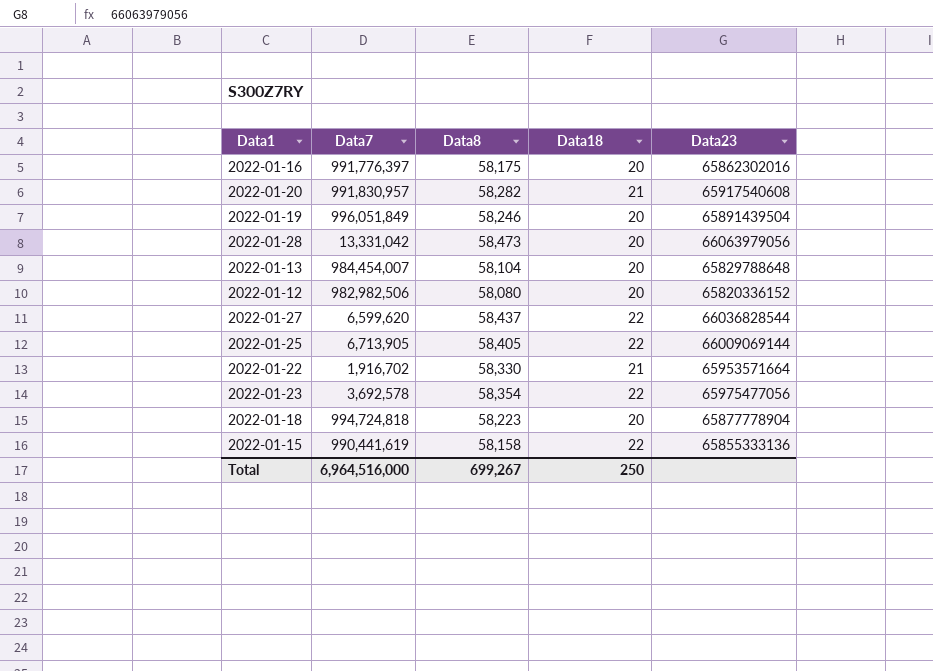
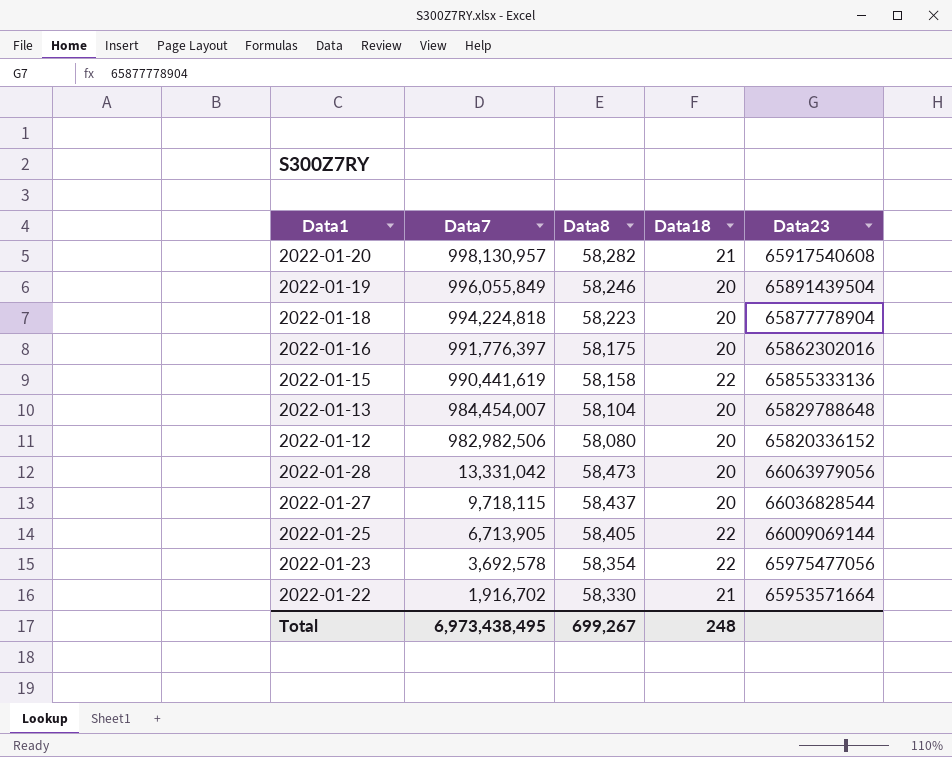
row order: none -> Data7 descending
2022-01-20 | Data7: 991,830,957 -> 998,130,957
2022-01-19 | Data7: 996,051,849 -> 996,055,849
2022-01-18 | Data7: 994,724,818 -> 994,224,818
2022-01-27 | Data7: 6,599,620 -> 9,718,115
2022-01-27 | Data18: 22 -> 20
Total | Data7: 6,964,516,000 -> 6,973,438,495
Total | Data18: 250 -> 248

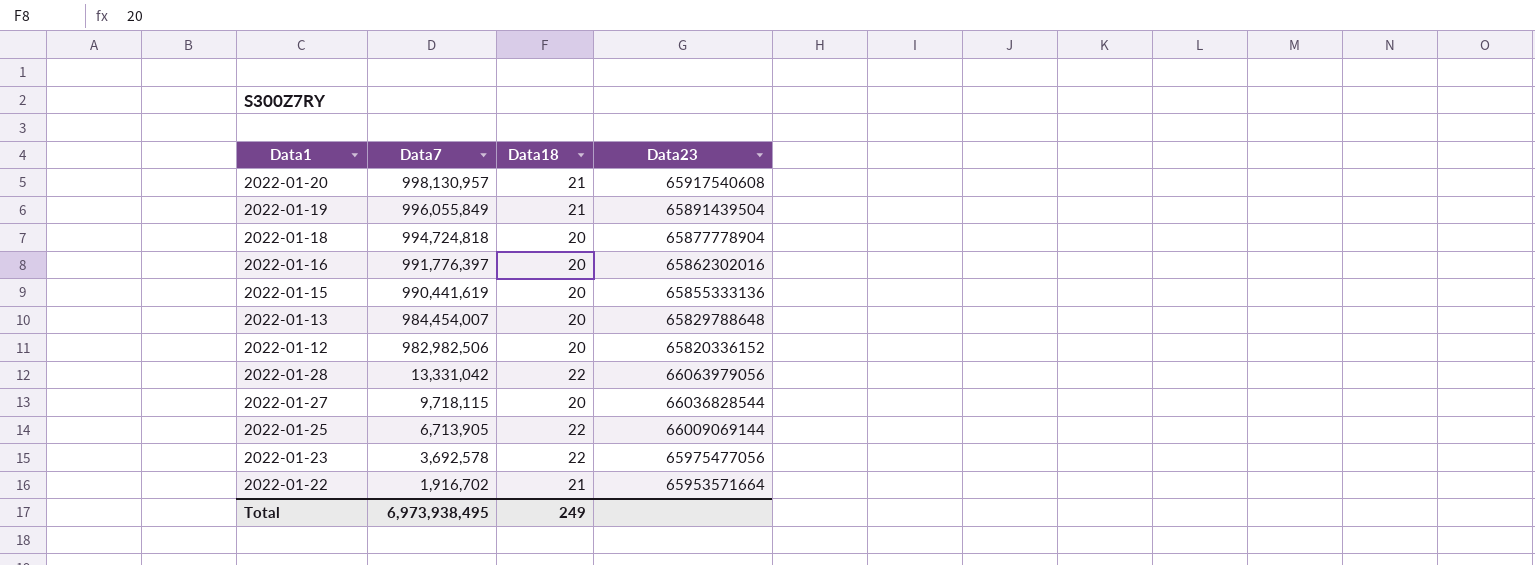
column Data8 | position: 3 -> none
2022-01-19 | Data18: 20 -> 21
2022-01-18 | Data7: 994,224,818 -> 994,724,818
2022-01-15 | Data18: 22 -> 20
2022-01-28 | Data18: 20 -> 22
Total | Data7: 6,973,438,495 -> 6,973,938,495
Total | Data18: 248 -> 249

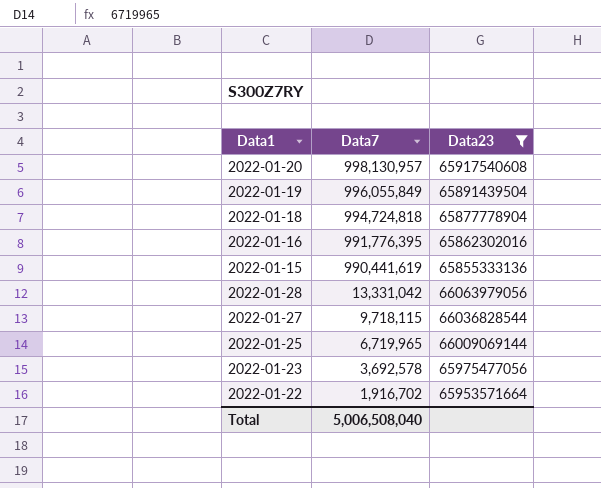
filter: none -> Data23 >= 65855333136
column Data18 | position: 3 -> none
2022-01-16 | Data7: 991,776,397 -> 991,776,395
2022-01-25 | Data7: 6,713,905 -> 6,719,965
Total | Data7: 6,973,938,495 -> 5,006,508,040

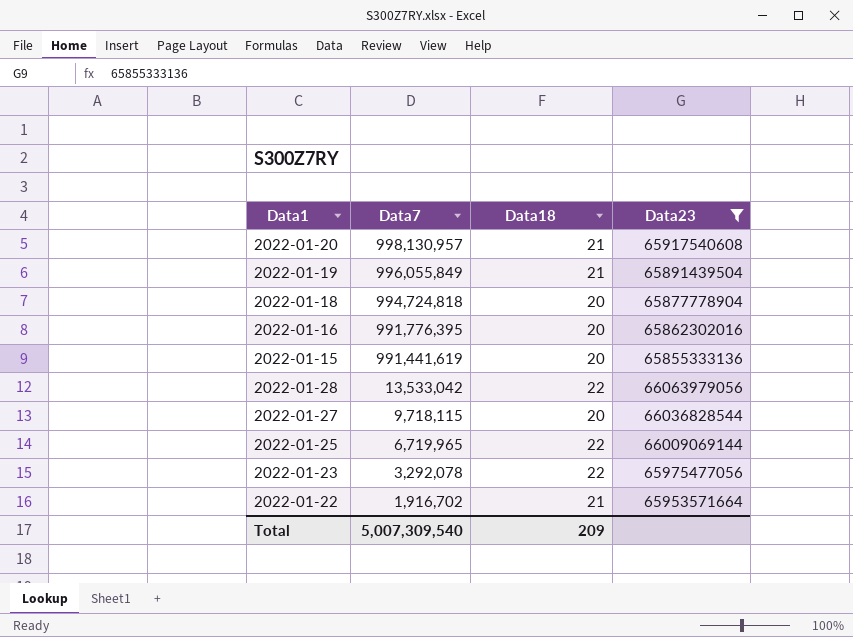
column Data18 | position: none -> 3
2022-01-15 | Data7: 990,441,619 -> 991,441,619
2022-01-28 | Data7: 13,331,042 -> 13,533,042
2022-01-23 | Data7: 3,692,578 -> 3,292,078
Total | Data7: 5,006,508,040 -> 5,007,309,540

